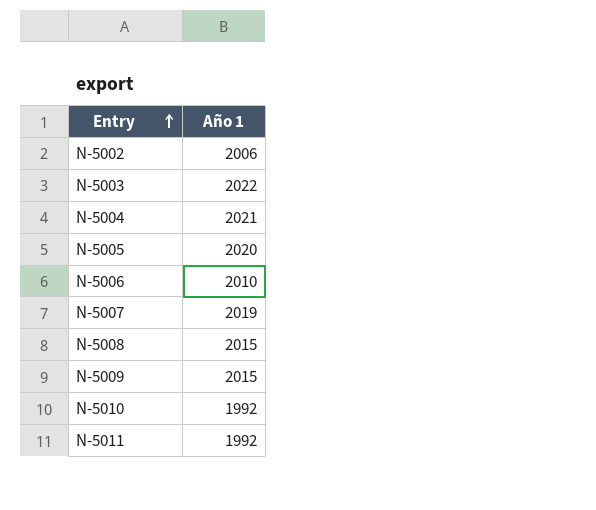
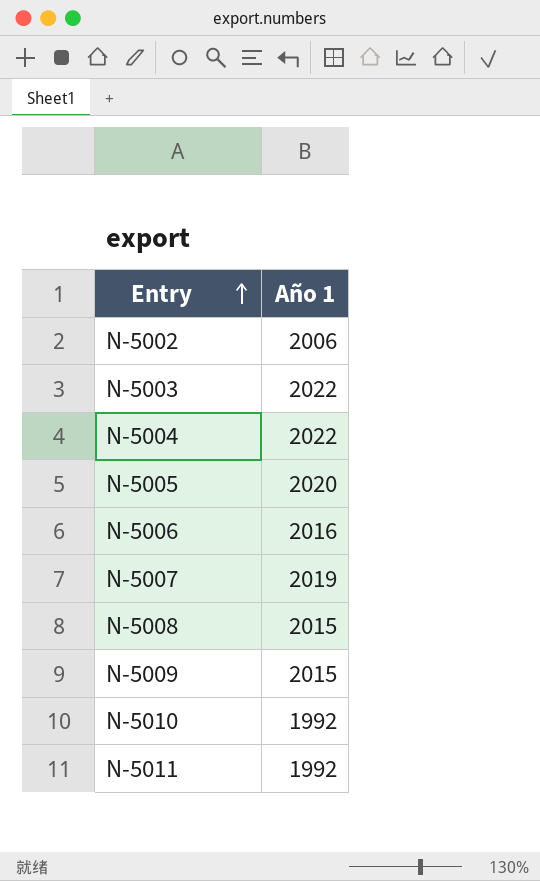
N-5004 | Año 1: 2021 -> 2022
N-5006 | Año 1: 2010 -> 2016

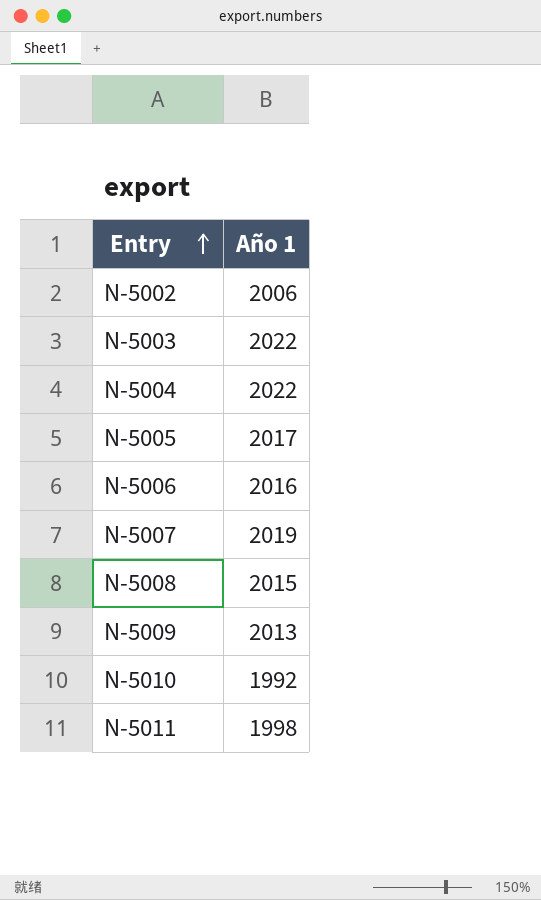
N-5005 | Año 1: 2020 -> 2017
N-5009 | Año 1: 2015 -> 2013
N-5011 | Año 1: 1992 -> 1998

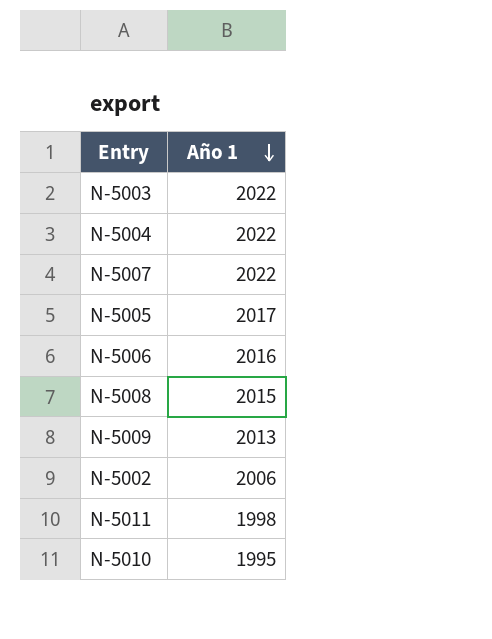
row order: Entry ascending -> Año 1 descending
N-5007 | Año 1: 2019 -> 2022
N-5010 | Año 1: 1992 -> 1995

